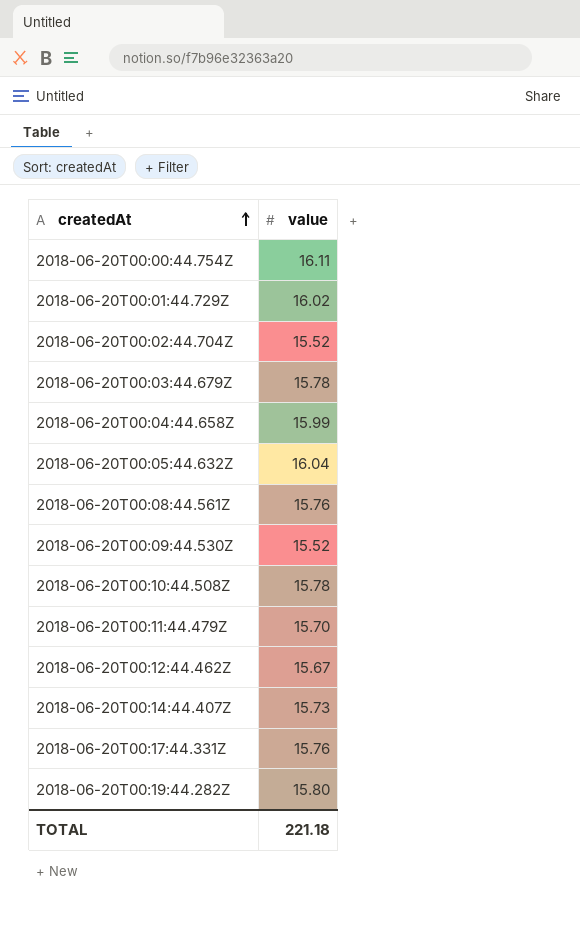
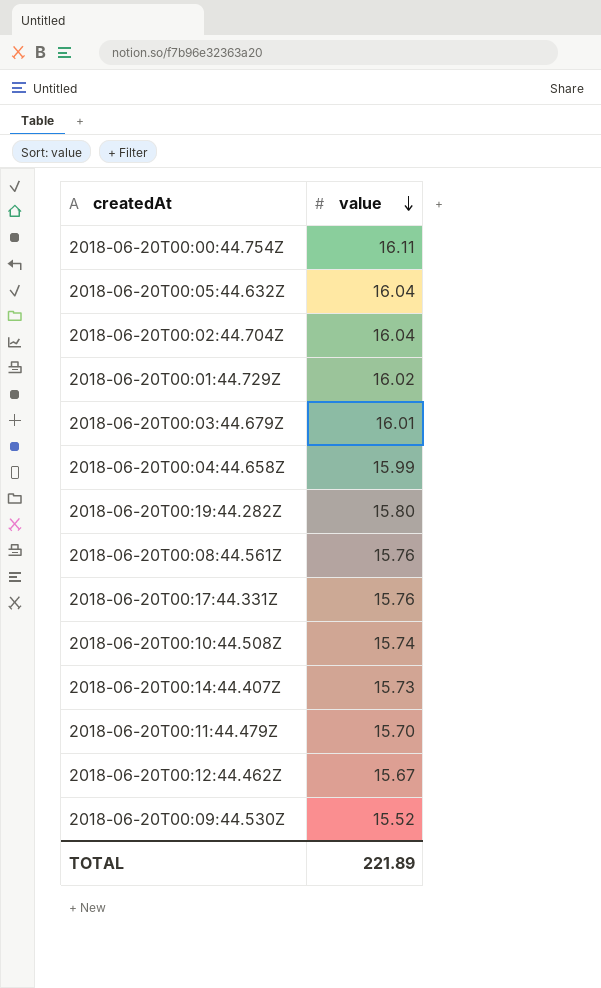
row order: createdAt ascending -> value descending
2018-06-20T00:02:44.704Z | value: 15.52 -> 16.04
2018-06-20T00:03:44.679Z | value: 15.78 -> 16.01
2018-06-20T00:10:44.508Z | value: 15.78 -> 15.74
TOTAL | value: 221.18 -> 221.89

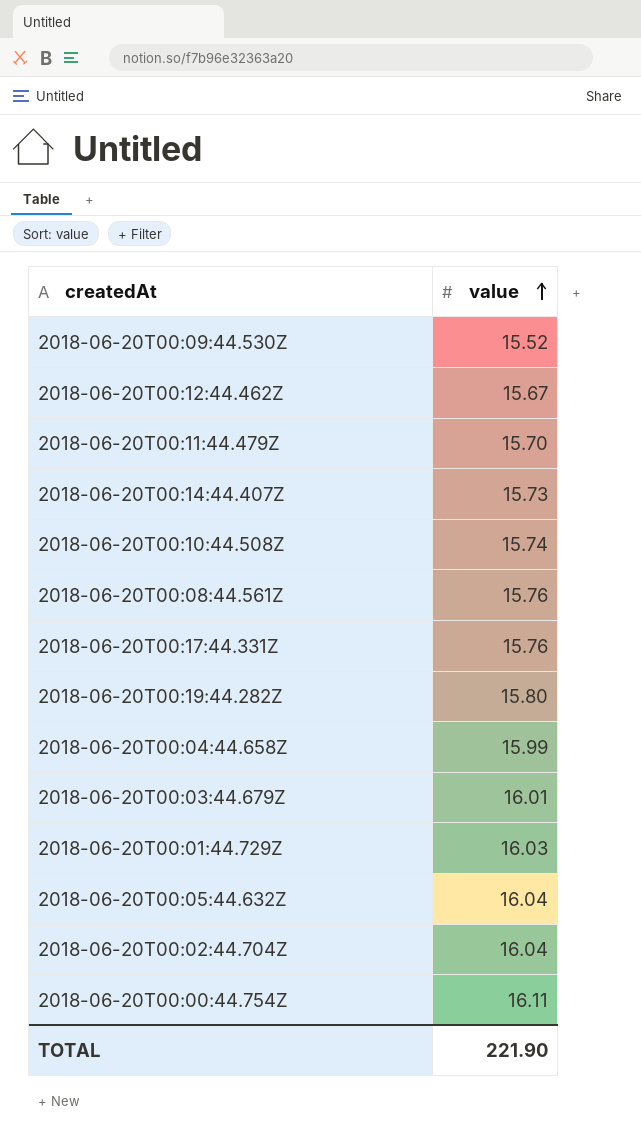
row order: value descending -> value ascending
2018-06-20T00:01:44.729Z | value: 16.02 -> 16.03
TOTAL | value: 221.89 -> 221.90

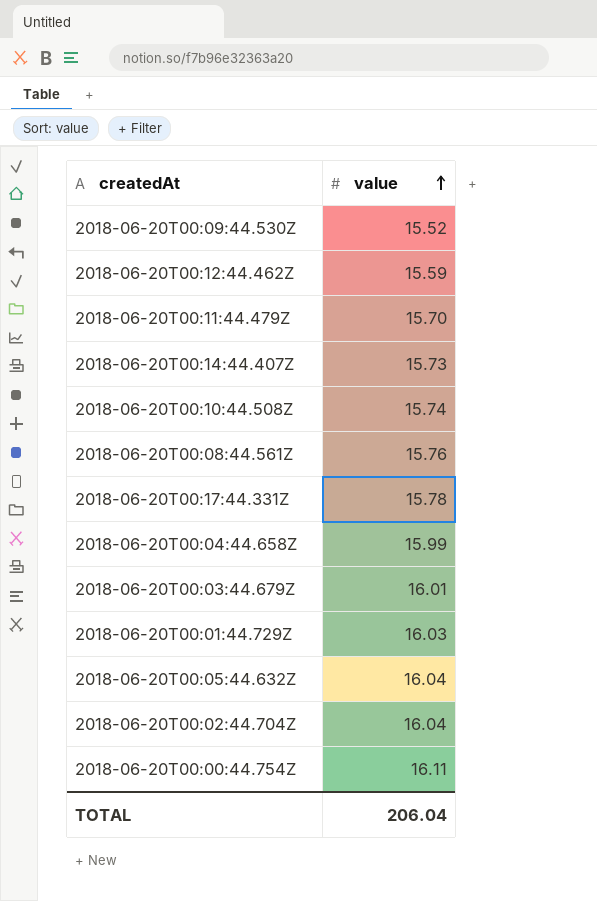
row 2018-06-20T00:19:44.282Z: 15.80 -> none
2018-06-20T00:12:44.462Z | value: 15.67 -> 15.59
2018-06-20T00:17:44.331Z | value: 15.76 -> 15.78
TOTAL | value: 221.90 -> 206.04

